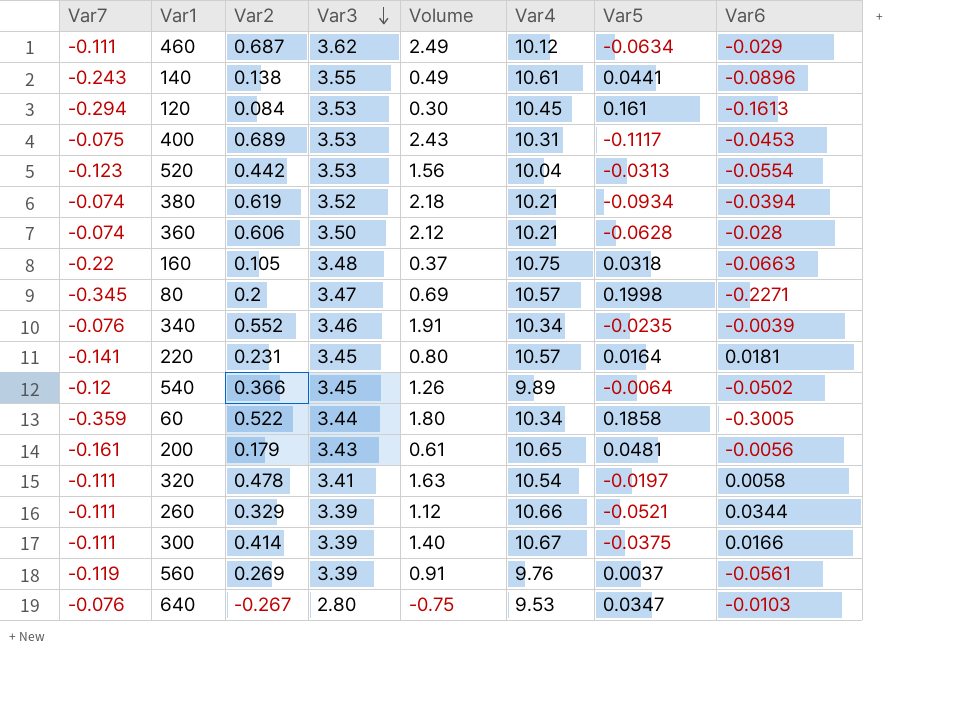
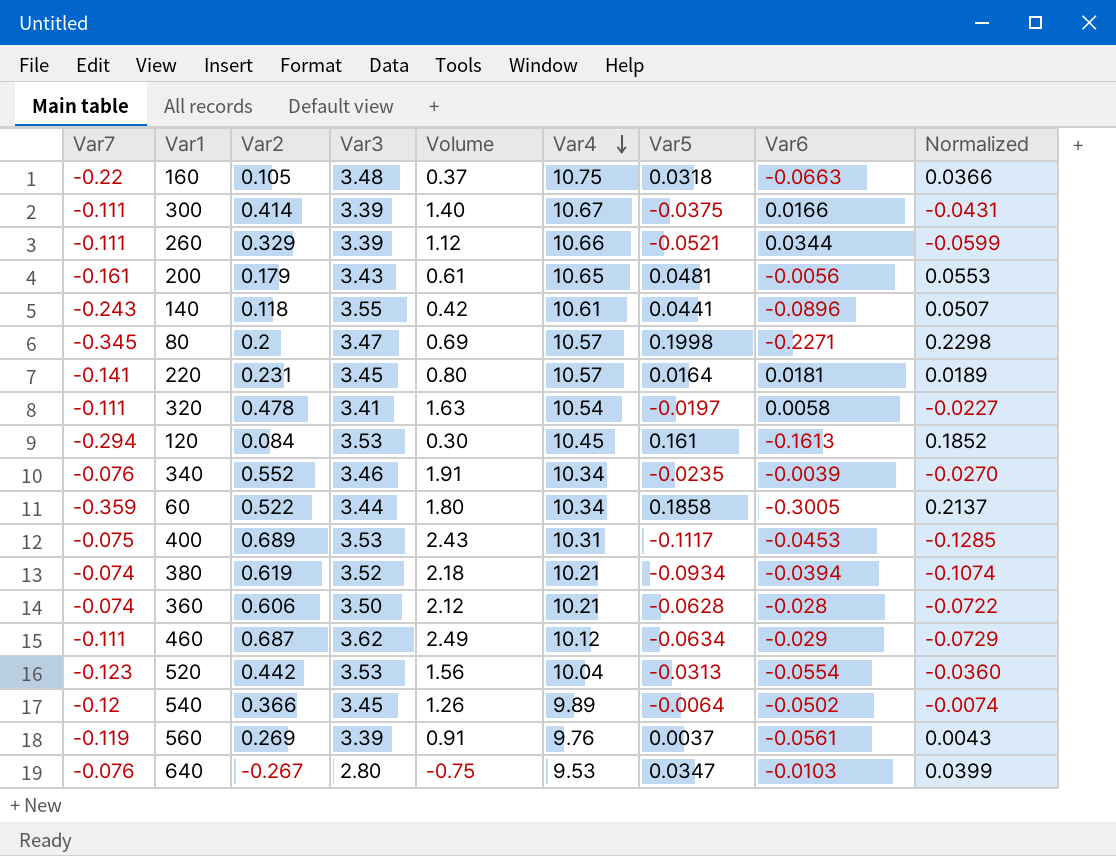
row order: Var3 descending -> Var4 descending
column Normalized | formula: none -> [Var5] * 1.15
140 | Var2: 0.138 -> 0.118
140 | Volume: 0.49 -> 0.42

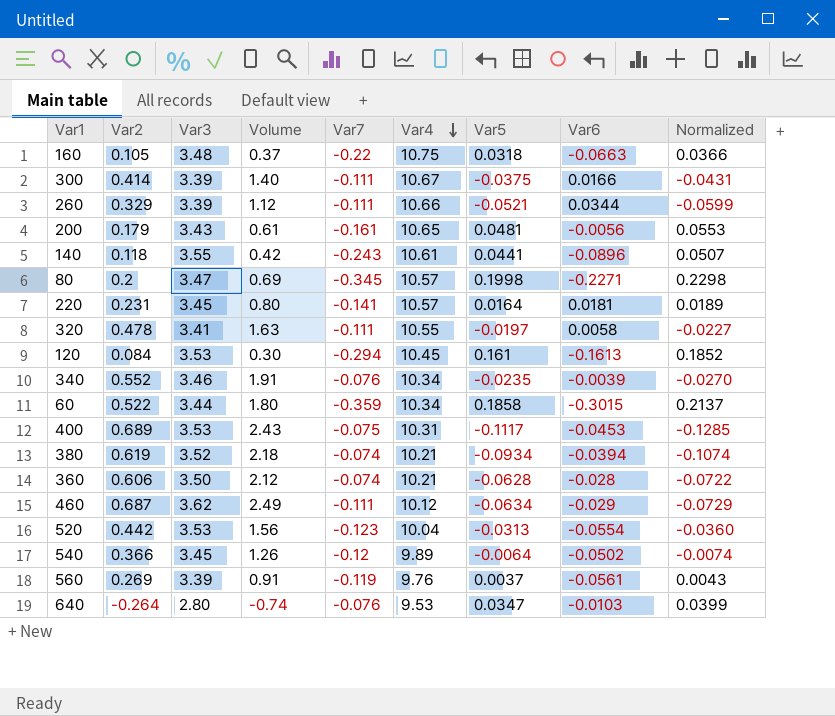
column Var7 | position: 1 -> 5
320 | Var4: 10.54 -> 10.55
60 | Var6: -0.3005 -> -0.3015
640 | Var2: -0.267 -> -0.264
640 | Volume: -0.75 -> -0.74

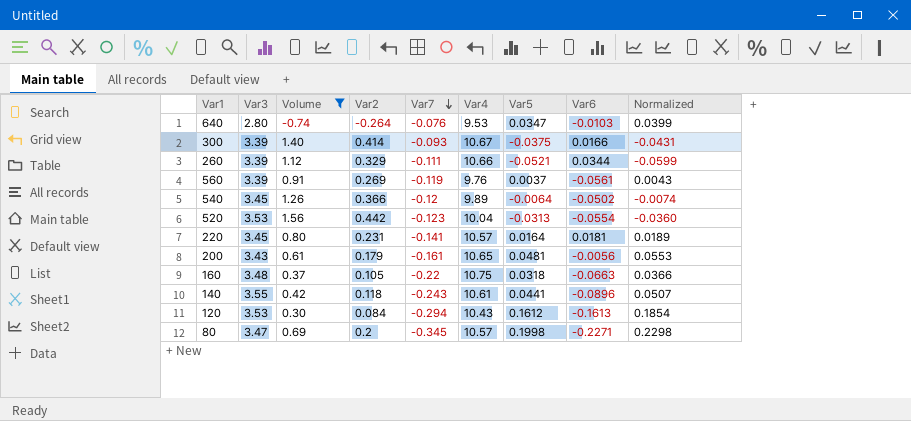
filter: none -> Volume <= 1.56
row order: Var4 descending -> Var7 descending
column Var2 | position: 2 -> 4
300 | Var7: -0.111 -> -0.093
120 | Var4: 10.45 -> 10.43
120 | Var5: 0.161 -> 0.1612
120 | Normalized: 0.1852 -> 0.1854

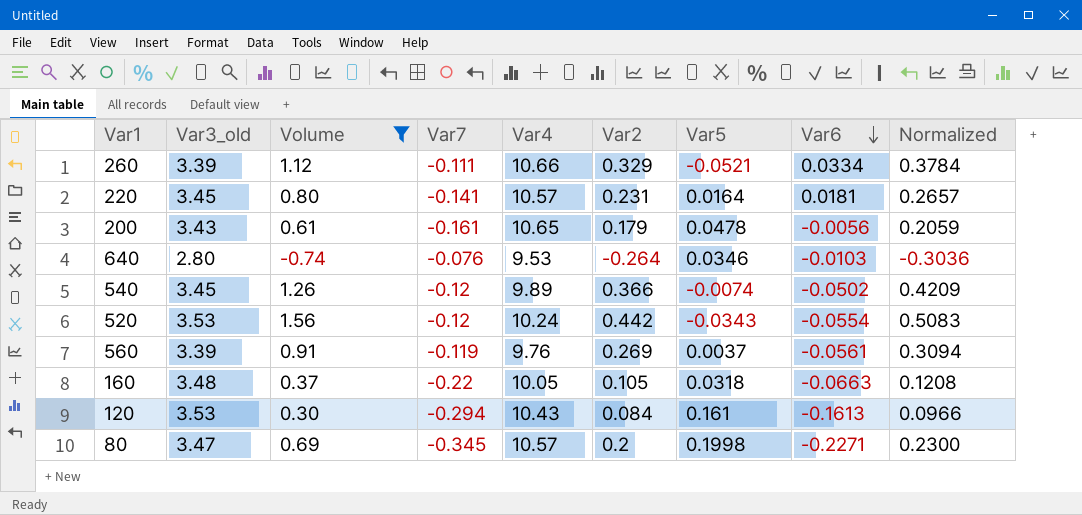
row order: Var7 descending -> Var6 descending
column name: Var3 -> Var3_old
column Var2 | position: 4 -> 6
column Normalized | formula: [Var5] * 1.15 -> [Var2] * 1.15
row 300: 3.39 | 1.40 | 0.414 | -0.093 | 10.67 | -0.0375 | 0.0166 | -0.0431 -> none
row 140: 3.55 | 0.42 | 0.118 | -0.243 | 10.61 | 0.0441 | -0.0896 | 0.0507 -> none
260 | Var6: 0.0344 -> 0.0334
200 | Var5: 0.0481 -> 0.0478
640 | Var5: 0.0347 -> 0.0346
540 | Var5: -0.0064 -> -0.0074
520 | Var7: -0.123 -> -0.12
520 | Var4: 10.04 -> 10.24
520 | Var5: -0.0313 -> -0.0343
160 | Var4: 10.75 -> 10.05
120 | Var5: 0.1612 -> 0.161

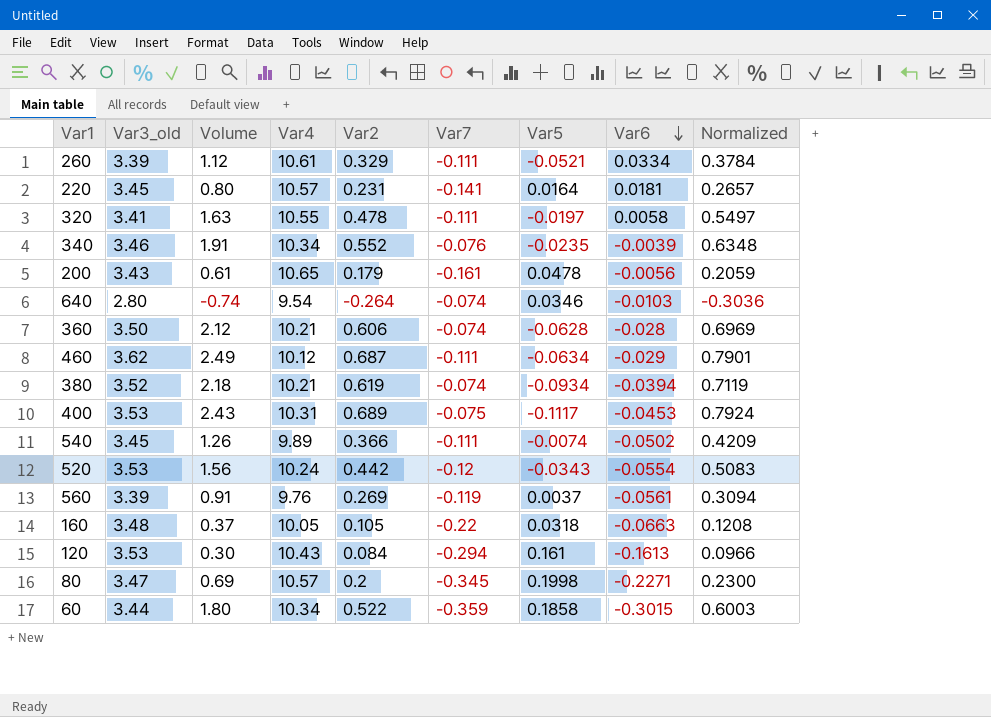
filter: Volume <= 1.56 -> none
column Var7 | position: 4 -> 6
260 | Var4: 10.66 -> 10.61
640 | Var4: 9.53 -> 9.54
640 | Var7: -0.076 -> -0.074
540 | Var7: -0.12 -> -0.111

